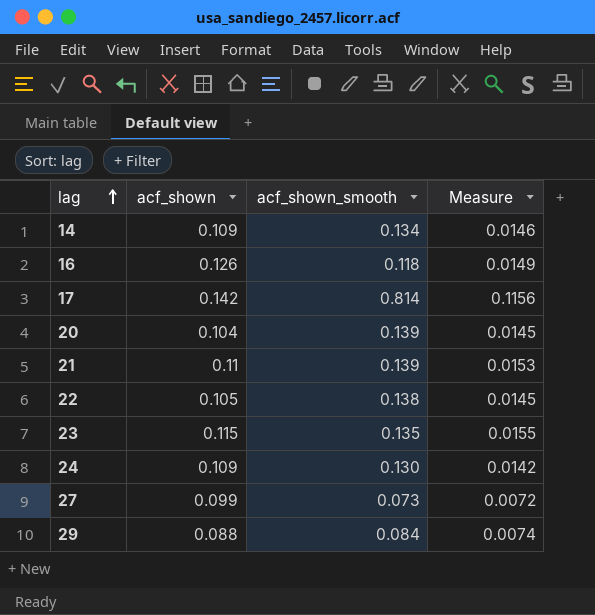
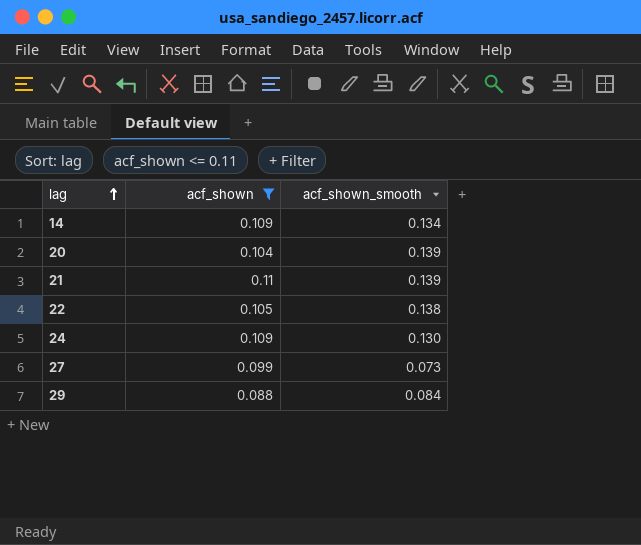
filter: none -> acf_shown <= 0.11
column Measure | formula: [acf_shown] * [acf_shown_smooth] -> none

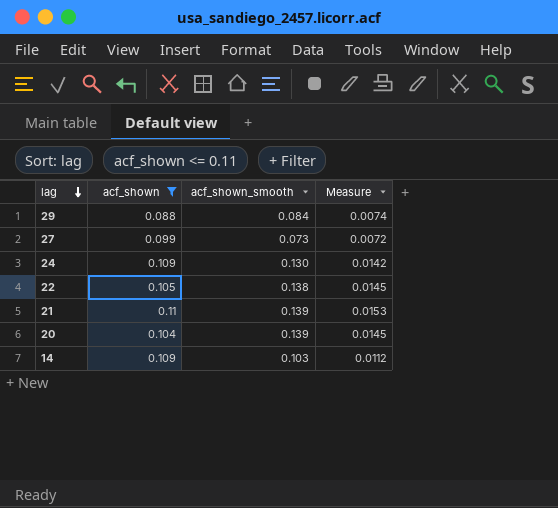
row order: lag ascending -> lag descending
column Measure | formula: none -> [acf_shown] * [acf_shown_smooth]
14 | acf_shown_smooth: 0.134 -> 0.103

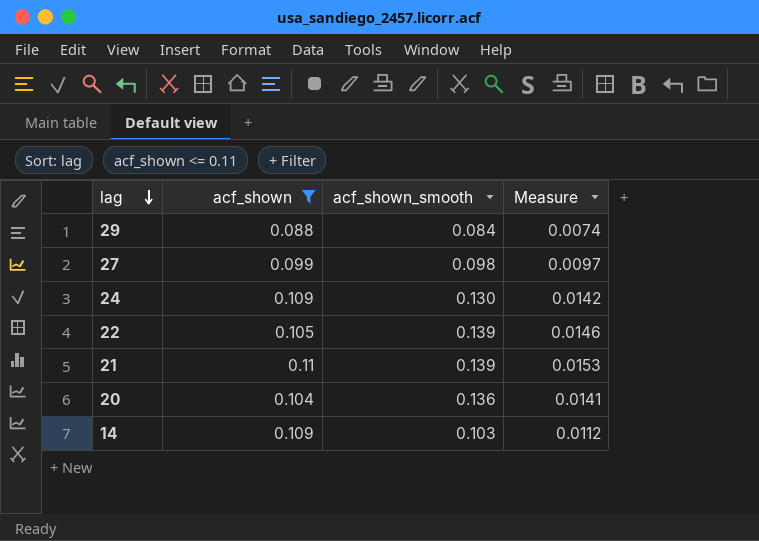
27 | acf_shown_smooth: 0.073 -> 0.098
27 | Measure: 0.0072 -> 0.0097
22 | acf_shown_smooth: 0.138 -> 0.139
22 | Measure: 0.0145 -> 0.0146
20 | acf_shown_smooth: 0.139 -> 0.136
20 | Measure: 0.0145 -> 0.0141

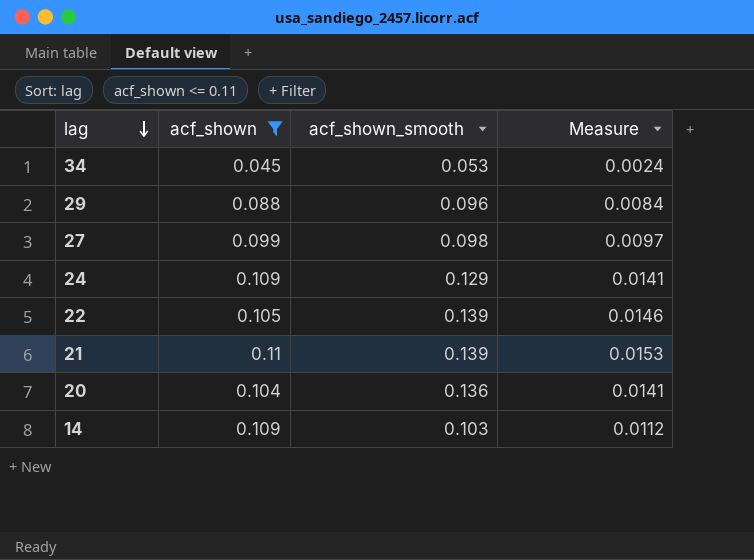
row 34: none -> 0.045 | 0.053 | 0.0024
29 | acf_shown_smooth: 0.084 -> 0.096
29 | Measure: 0.0074 -> 0.0084
24 | acf_shown_smooth: 0.130 -> 0.129
24 | Measure: 0.0142 -> 0.0141

